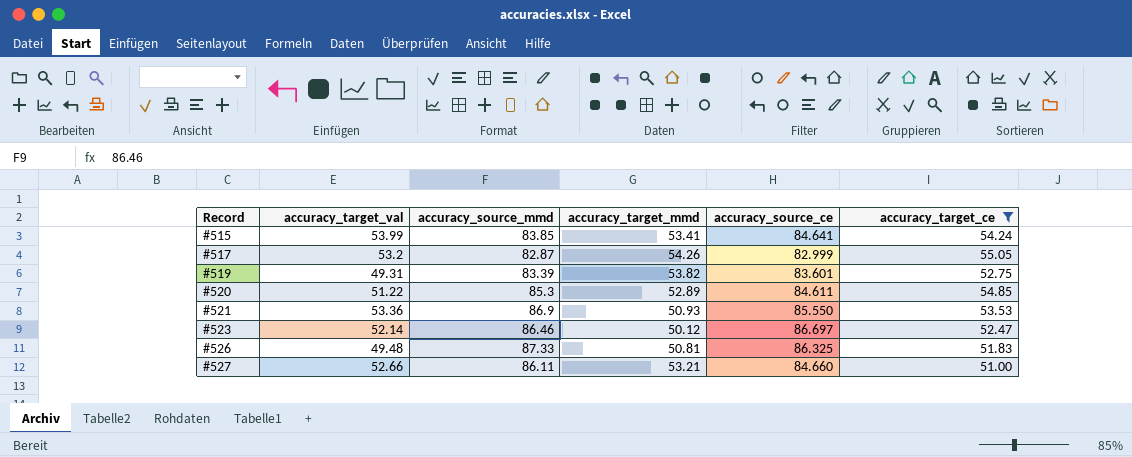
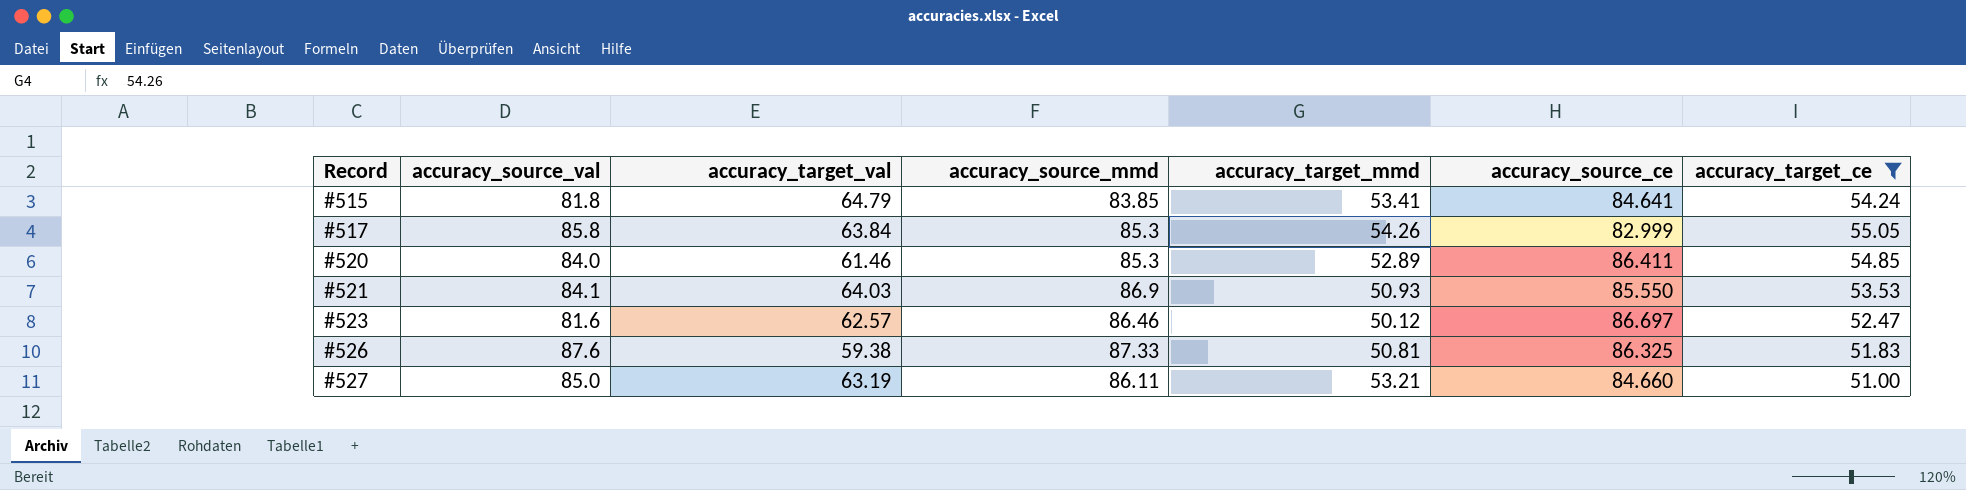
column accuracy_source_val | position: none -> 2
row #519: 49.31 | 83.39 | 53.82 | 83.601 | 52.75 -> none
#515 | accuracy_target_val: 53.99 -> 64.79
#517 | accuracy_target_val: 53.2 -> 63.84
#517 | accuracy_source_mmd: 82.87 -> 85.3
#520 | accuracy_target_val: 51.22 -> 61.46
#520 | accuracy_source_ce: 84.611 -> 86.411
#521 | accuracy_target_val: 53.36 -> 64.03
#523 | accuracy_target_val: 52.14 -> 62.57
#526 | accuracy_target_val: 49.48 -> 59.38
#527 | accuracy_target_val: 52.66 -> 63.19

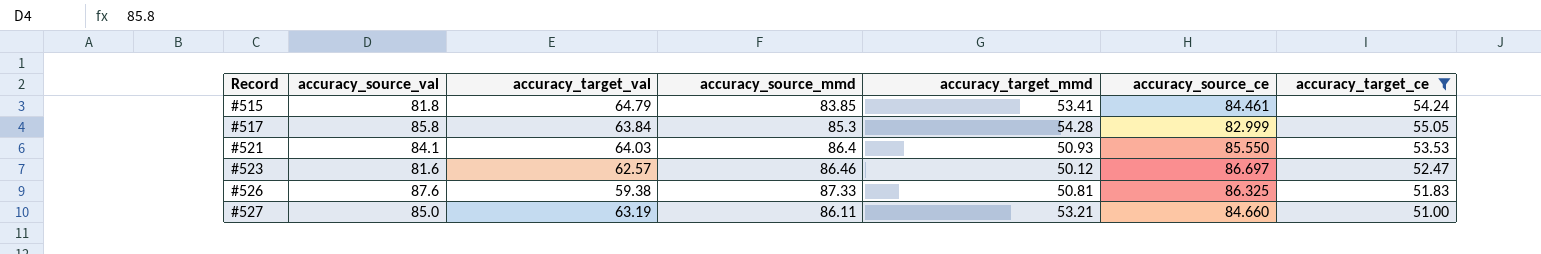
row #520: 84.0 | 61.46 | 85.3 | 52.89 | 86.411 | 54.85 -> none
#515 | accuracy_source_ce: 84.641 -> 84.461
#517 | accuracy_target_mmd: 54.26 -> 54.28
#521 | accuracy_source_mmd: 86.9 -> 86.4

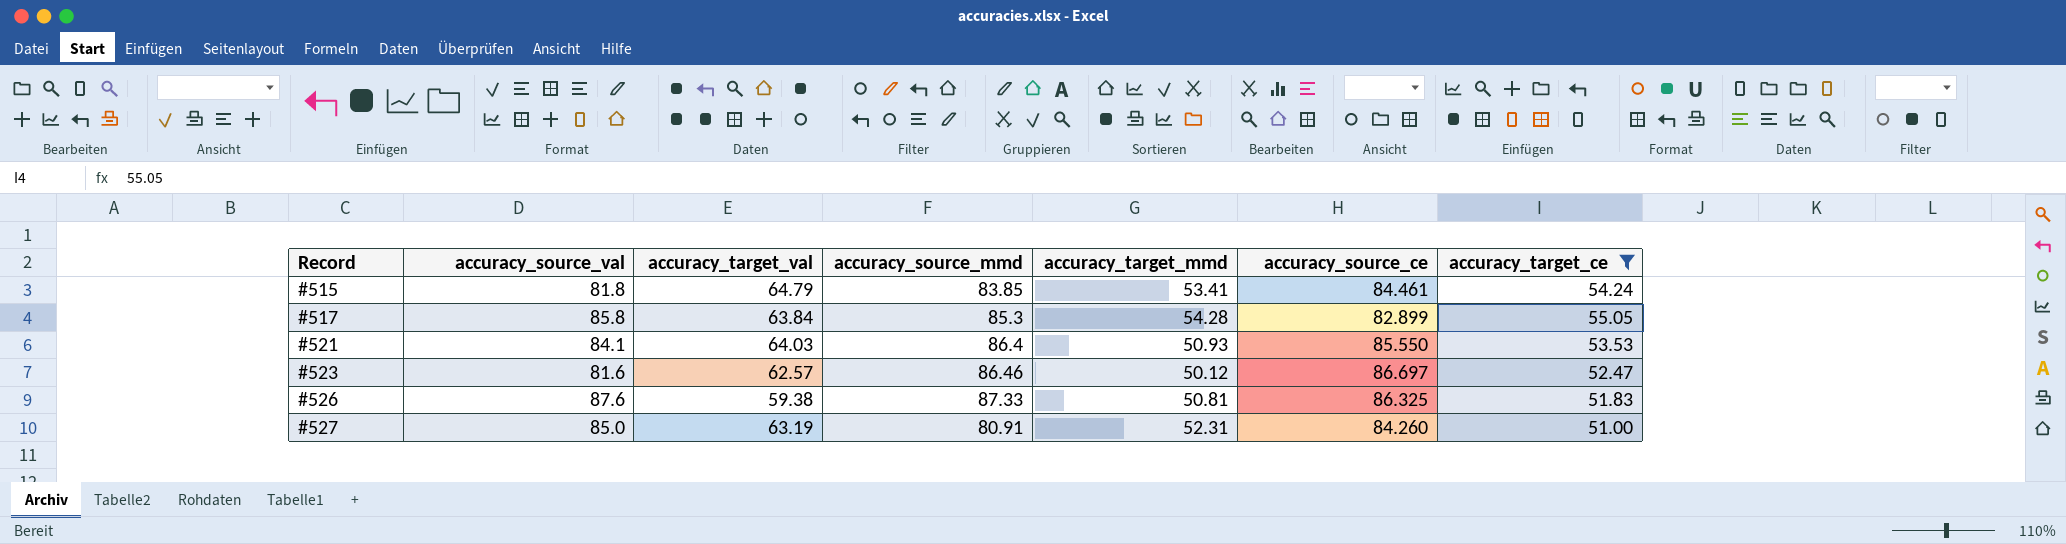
#517 | accuracy_source_ce: 82.999 -> 82.899
#527 | accuracy_source_mmd: 86.11 -> 80.91
#527 | accuracy_target_mmd: 53.21 -> 52.31
#527 | accuracy_source_ce: 84.660 -> 84.260

